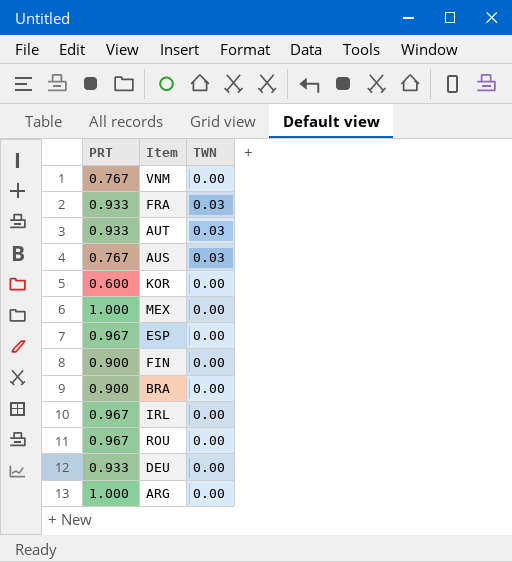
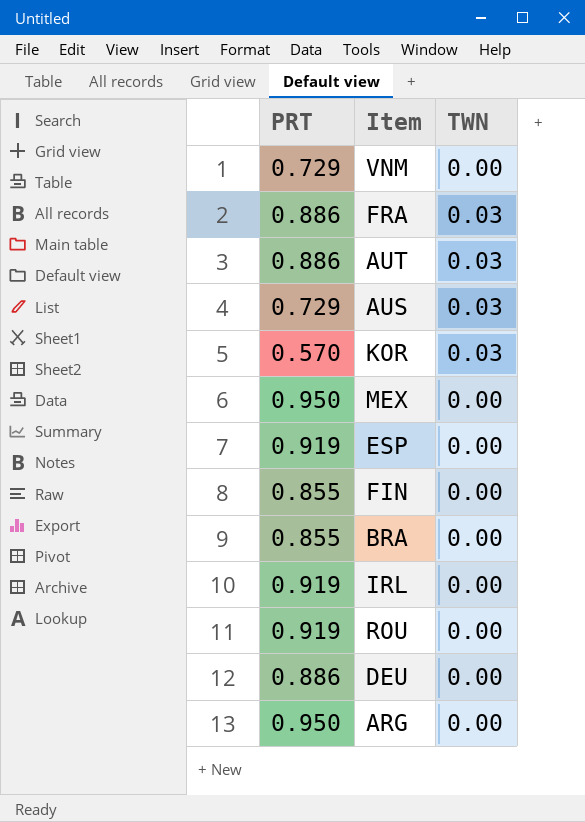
VNM | PRT: 0.767 -> 0.729
FRA | PRT: 0.933 -> 0.886
AUT | PRT: 0.933 -> 0.886
AUS | PRT: 0.767 -> 0.729
KOR | PRT: 0.600 -> 0.570
KOR | TWN: 0.00 -> 0.03
MEX | PRT: 1.000 -> 0.950
ESP | PRT: 0.967 -> 0.919
FIN | PRT: 0.900 -> 0.855
BRA | PRT: 0.900 -> 0.855
IRL | PRT: 0.967 -> 0.919
ROU | PRT: 0.967 -> 0.919
DEU | PRT: 0.933 -> 0.886
ARG | PRT: 1.000 -> 0.950

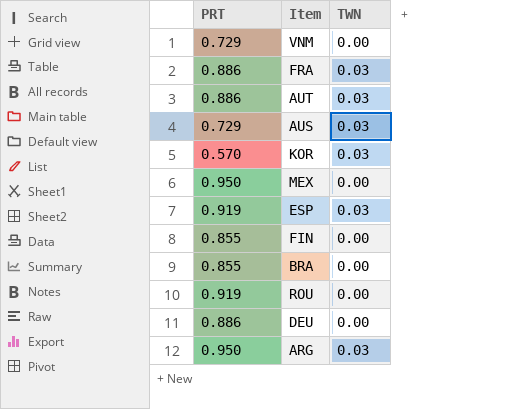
row IRL: 0.919 | 0.00 -> none
ESP | TWN: 0.00 -> 0.03
ARG | TWN: 0.00 -> 0.03

